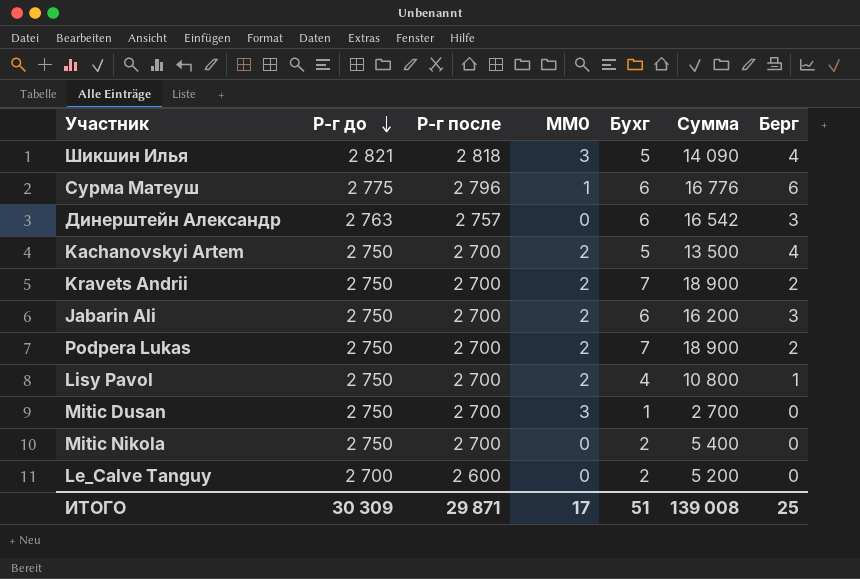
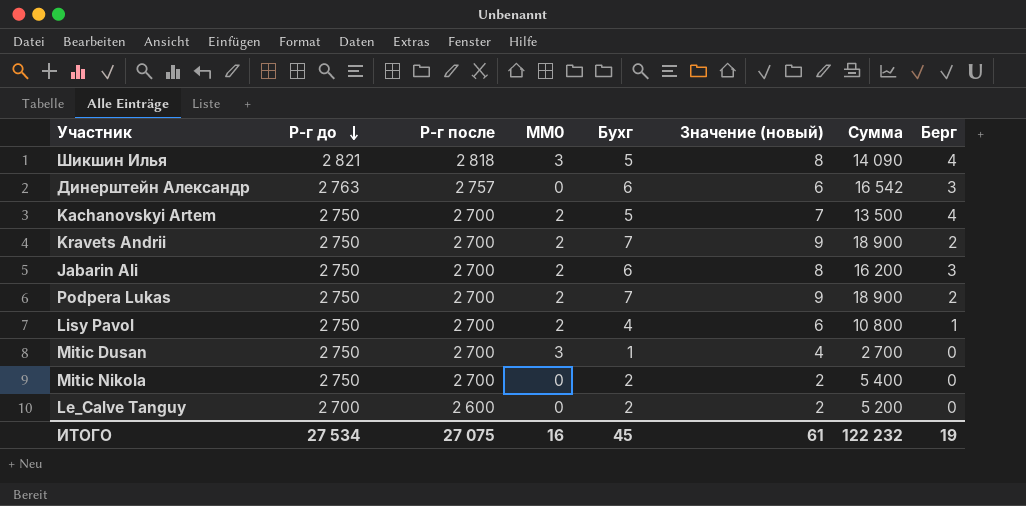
column Значение (новый) | formula: none -> [MM0] + [Бухг]
row Сурма Матеуш: 2 775 | 2 796 | 1 | 6 | 16 776 | 6 -> none
ИТОГО | Р-г до: 30 309 -> 27 534
ИТОГО | Р-г после: 29 871 -> 27 075
ИТОГО | MM0: 17 -> 16
ИТОГО | Бухг: 51 -> 45
ИТОГО | Сумма: 139 008 -> 122 232
ИТОГО | Берг: 25 -> 19

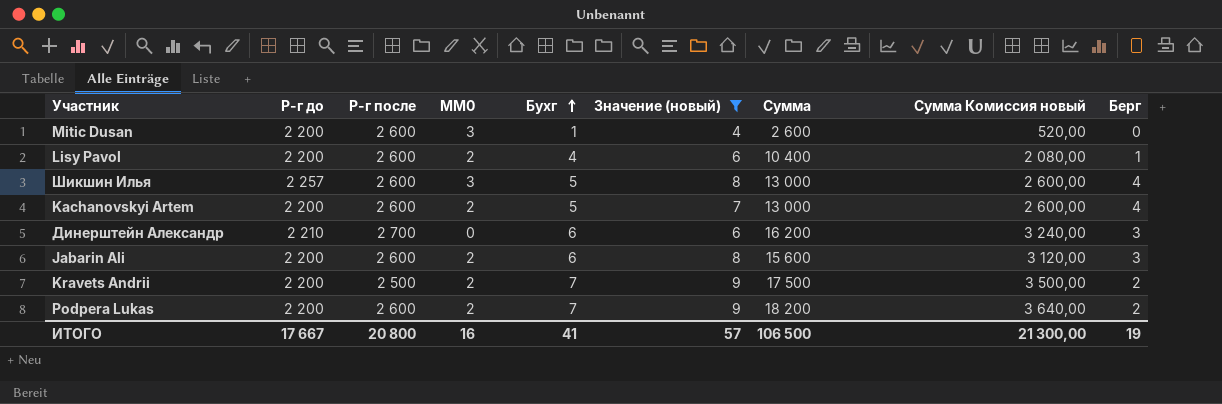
filter: none -> Значение (новый) != 2
row order: Р-г до descending -> Бухг ascending
column Сумма Комиссия новый | formula: none -> [Сумма] * 0,2
Mitic Dusan | Р-г до: 2 750 -> 2 200
Mitic Dusan | Р-г после: 2 700 -> 2 600
Mitic Dusan | Сумма: 2 700 -> 2 600
Lisy Pavol | Р-г до: 2 750 -> 2 200
Lisy Pavol | Р-г после: 2 700 -> 2 600
Lisy Pavol | Сумма: 10 800 -> 10 400
Шикшин Илья | Р-г до: 2 821 -> 2 257
Шикшин Илья | Р-г после: 2 818 -> 2 600
Шикшин Илья | Сумма: 14 090 -> 13 000
Kachanovskyi Artem | Р-г до: 2 750 -> 2 200
Kachanovskyi Artem | Р-г после: 2 700 -> 2 600
Kachanovskyi Artem | Сумма: 13 500 -> 13 000
Динерштейн Александр | Р-г до: 2 763 -> 2 210
Динерштейн Александр | Р-г после: 2 757 -> 2 700
Динерштейн Александр | Сумма: 16 542 -> 16 200
Jabarin Ali | Р-г до: 2 750 -> 2 200
Jabarin Ali | Р-г после: 2 700 -> 2 600
Jabarin Ali | Сумма: 16 200 -> 15 600
Kravets Andrii | Р-г до: 2 750 -> 2 200
Kravets Andrii | Р-г после: 2 700 -> 2 500
Kravets Andrii | Сумма: 18 900 -> 17 500
Podpera Lukas | Р-г до: 2 750 -> 2 200
Podpera Lukas | Р-г после: 2 700 -> 2 600
Podpera Lukas | Сумма: 18 900 -> 18 200
ИТОГО | Р-г до: 27 534 -> 17 667
ИТОГО | Р-г после: 27 075 -> 20 800
ИТОГО | Бухг: 45 -> 41
ИТОГО | Значение (новый): 61 -> 57
ИТОГО | Сумма: 122 232 -> 106 500

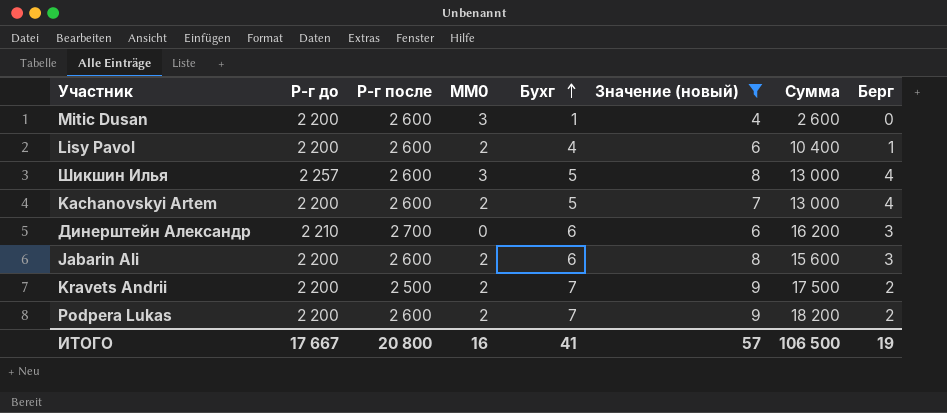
column Сумма Комиссия новый | formula: [Сумма] * 0,2 -> none

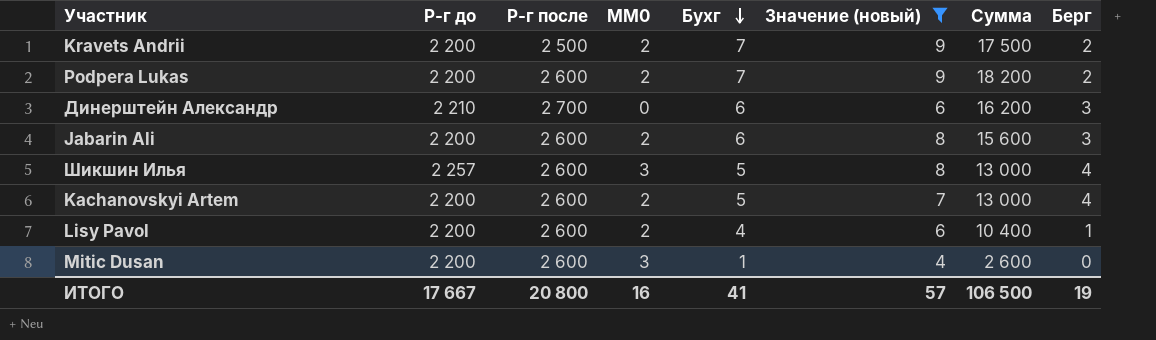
row order: Бухг ascending -> Бухг descending

